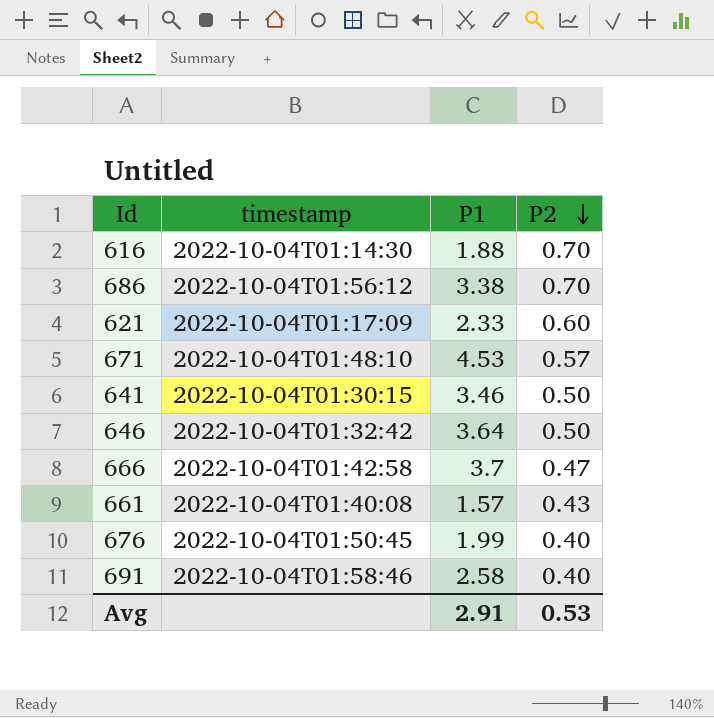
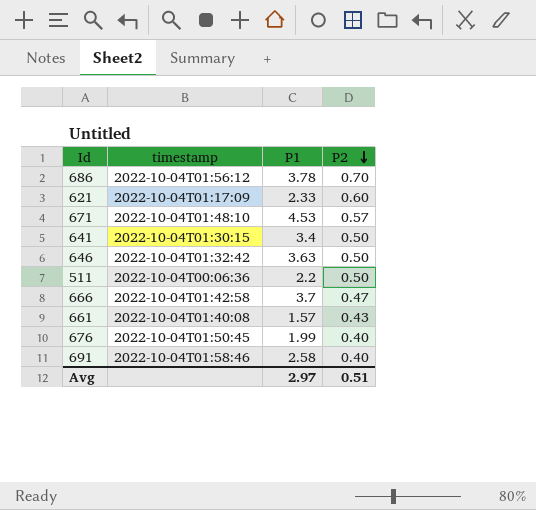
row 616: 2022-10-04T01:14:30 | 1.88 | 0.70 -> none
686 | P1: 3.38 -> 3.78
641 | P1: 3.46 -> 3.4
646 | P1: 3.64 -> 3.63
row 511: none -> 2022-10-04T00:06:36 | 2.2 | 0.50
Avg | P1: 2.91 -> 2.97
Avg | P2: 0.53 -> 0.51

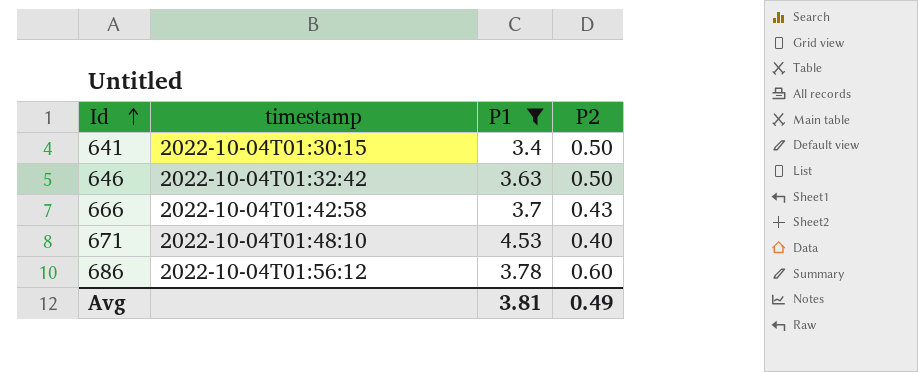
filter: none -> P1 >= 3.4
row order: P2 descending -> Id ascending
666 | P2: 0.47 -> 0.43
671 | P2: 0.57 -> 0.40
686 | P2: 0.70 -> 0.60
Avg | P1: 2.97 -> 3.81
Avg | P2: 0.51 -> 0.49

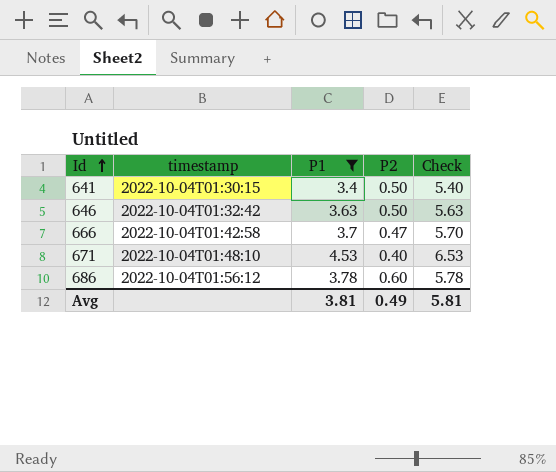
column Check | formula: none -> [P1] + 2
666 | P2: 0.43 -> 0.47

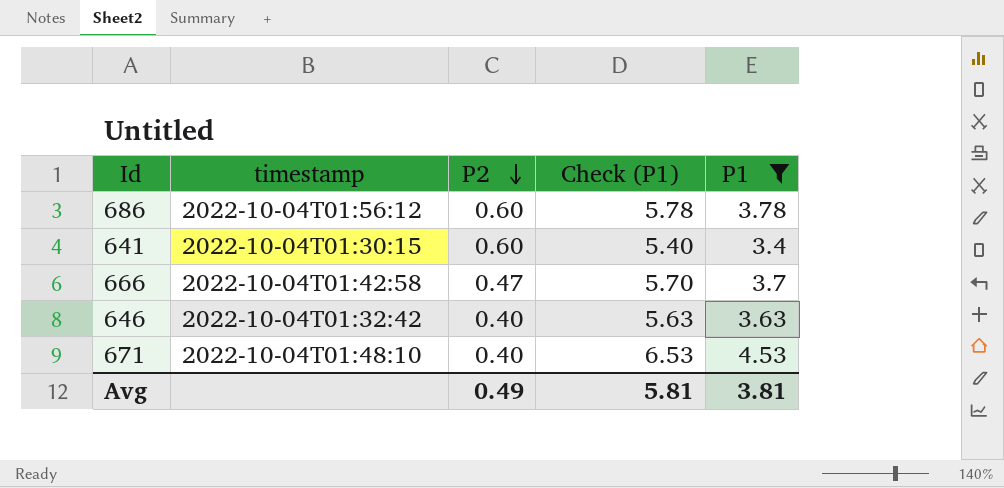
row order: Id ascending -> P2 descending
column name: Check -> Check (P1)
column P1 | position: 3 -> 5
641 | P2: 0.50 -> 0.60
646 | P2: 0.50 -> 0.40

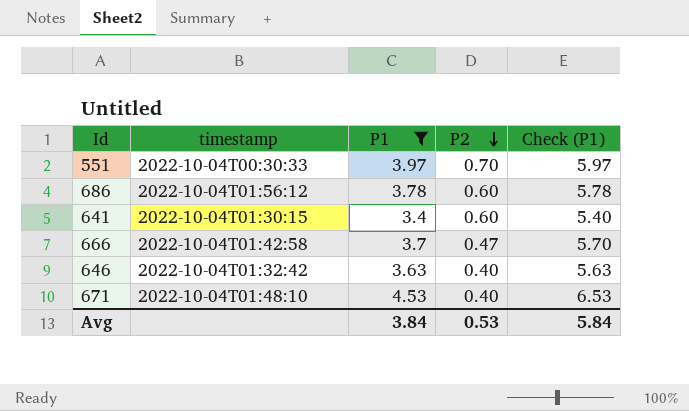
column P1 | position: 5 -> 3
row 551: none -> 2022-10-04T00:30:33 | 3.97 | 0.70 | 5.97
Avg | P1: 3.81 -> 3.84
Avg | P2: 0.49 -> 0.53
Avg | Check (P1): 5.81 -> 5.84

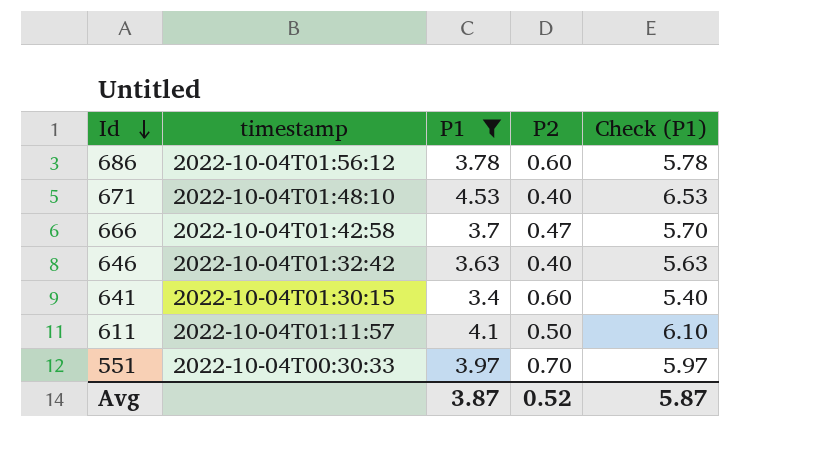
row order: P2 descending -> Id descending
row 611: none -> 2022-10-04T01:11:57 | 4.1 | 0.50 | 6.10
Avg | P1: 3.84 -> 3.87
Avg | P2: 0.53 -> 0.52
Avg | Check (P1): 5.84 -> 5.87

